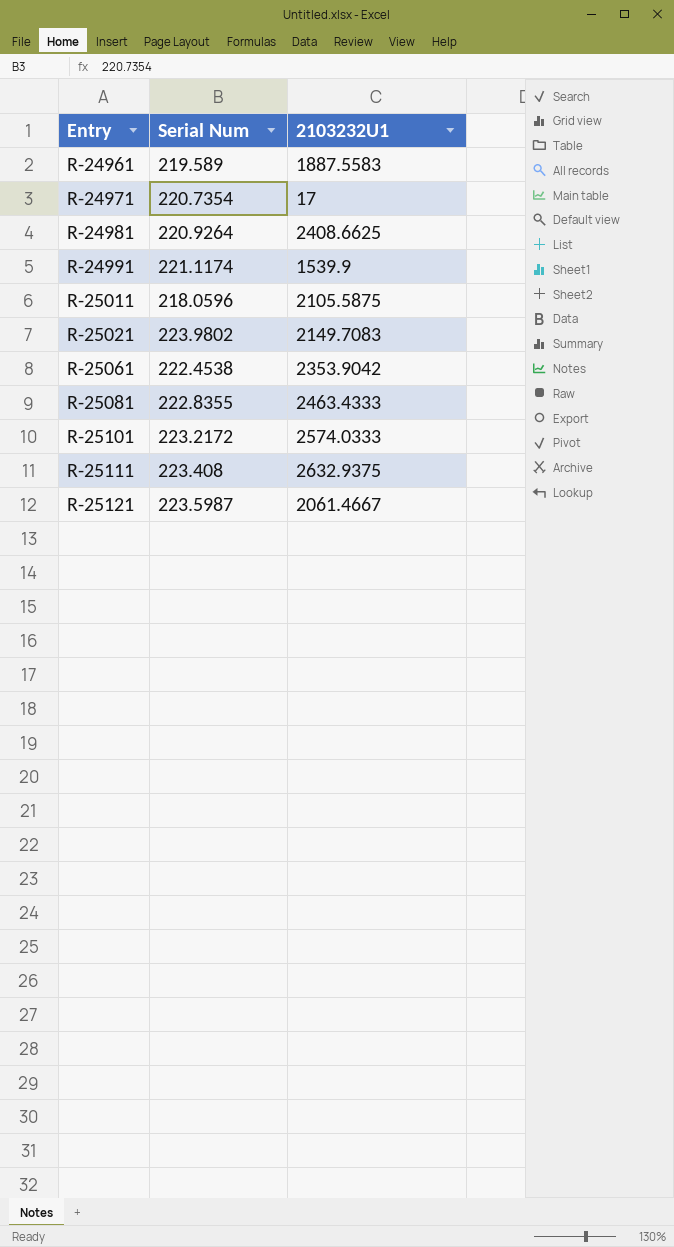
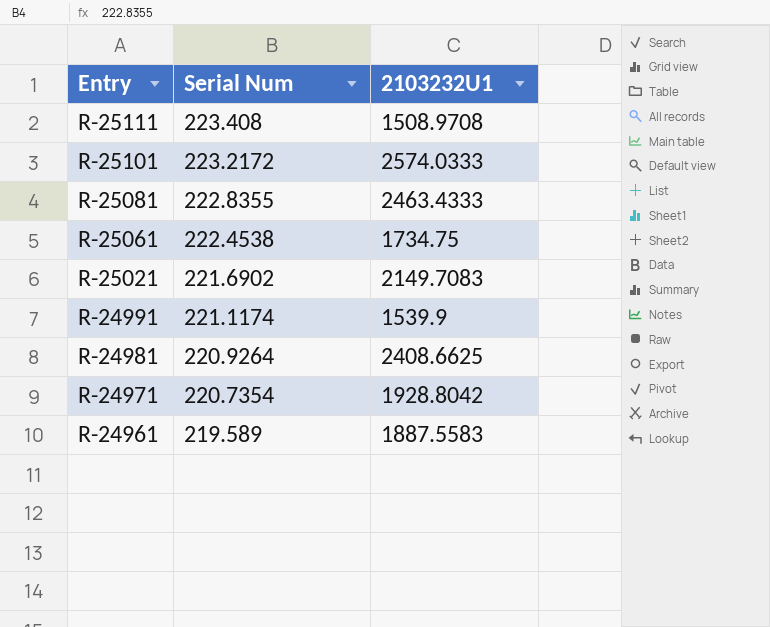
row order: Entry ascending -> Entry descending
row R-25011: 218.0596 | 2105.5875 -> none
row R-25121: 223.5987 | 2061.4667 -> none
R-25111 | 2103232U1: 2632.9375 -> 1508.9708
R-25061 | 2103232U1: 2353.9042 -> 1734.75
R-25021 | Serial Num: 223.9802 -> 221.6902
R-24971 | 2103232U1: 17 -> 1928.8042

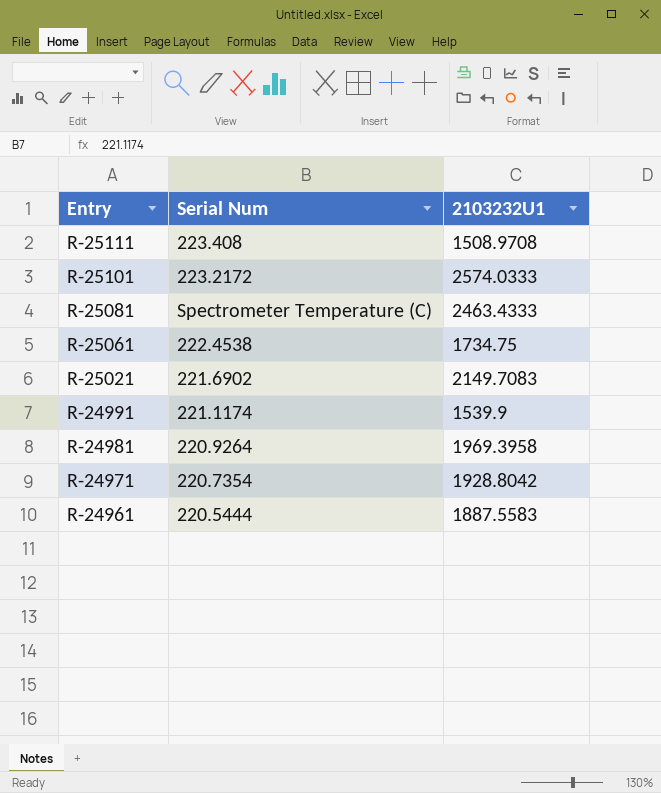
R-25081 | Serial Num: 222.8355 -> Spectrometer Temperature (C)
R-24981 | 2103232U1: 2408.6625 -> 1969.3958
R-24961 | Serial Num: 219.589 -> 220.5444

